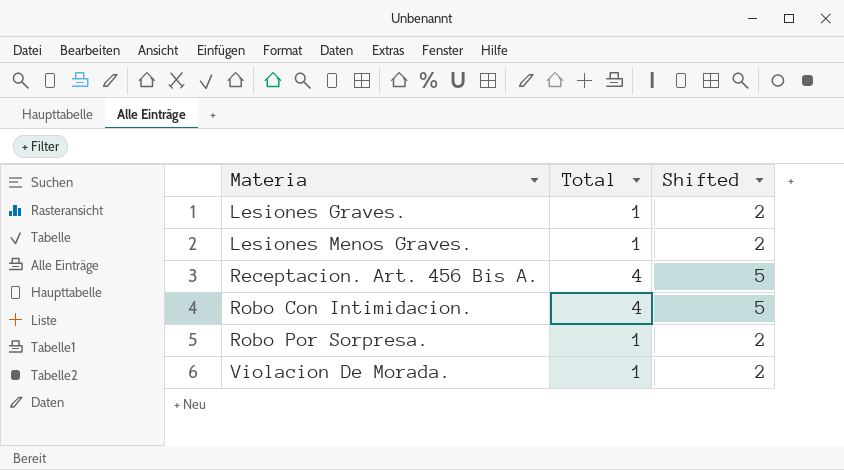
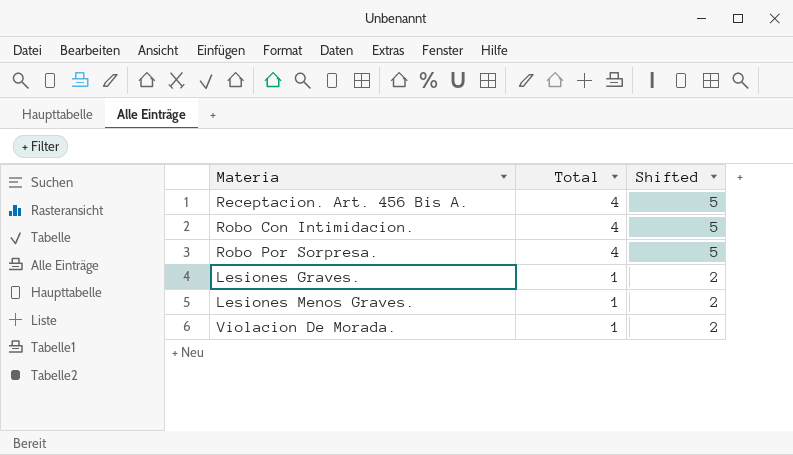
row order: Materia ascending -> Total descending
Robo Por Sorpresa. | Total: 1 -> 4
Robo Por Sorpresa. | Shifted: 2 -> 5

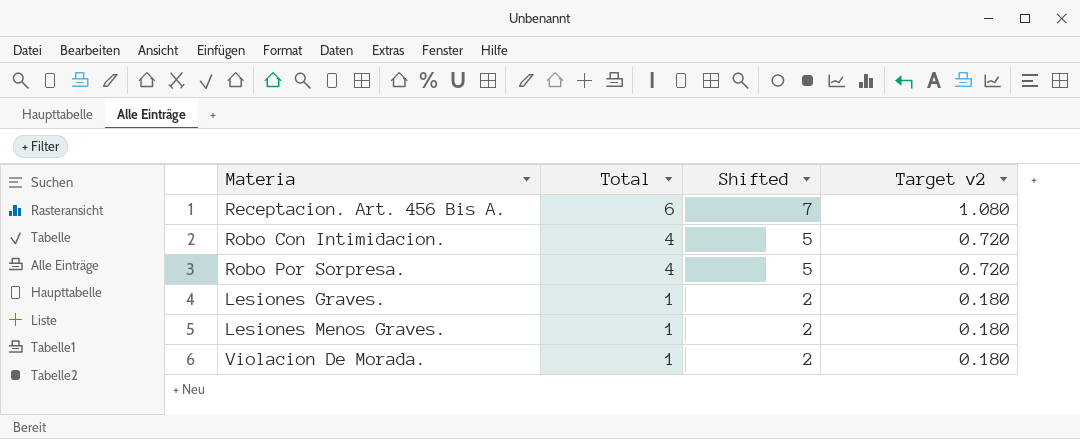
column Target v2 | formula: none -> [Total] * 0.18
Receptacion. Art. 456 Bis A. | Total: 4 -> 6
Receptacion. Art. 456 Bis A. | Shifted: 5 -> 7

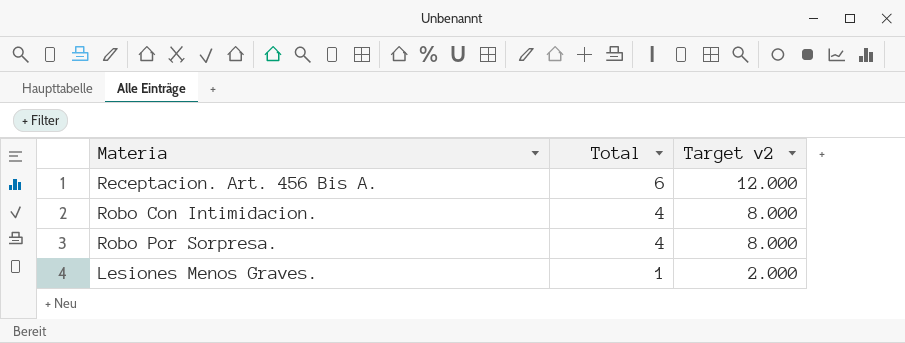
column Shifted | formula: [Total] + 1 -> none
column Target v2 | formula: [Total] * 0.18 -> [Total] * 2
row Lesiones Graves.: 1 | 2 | 0.180 -> none
row Violacion De Morada.: 1 | 2 | 0.180 -> none

